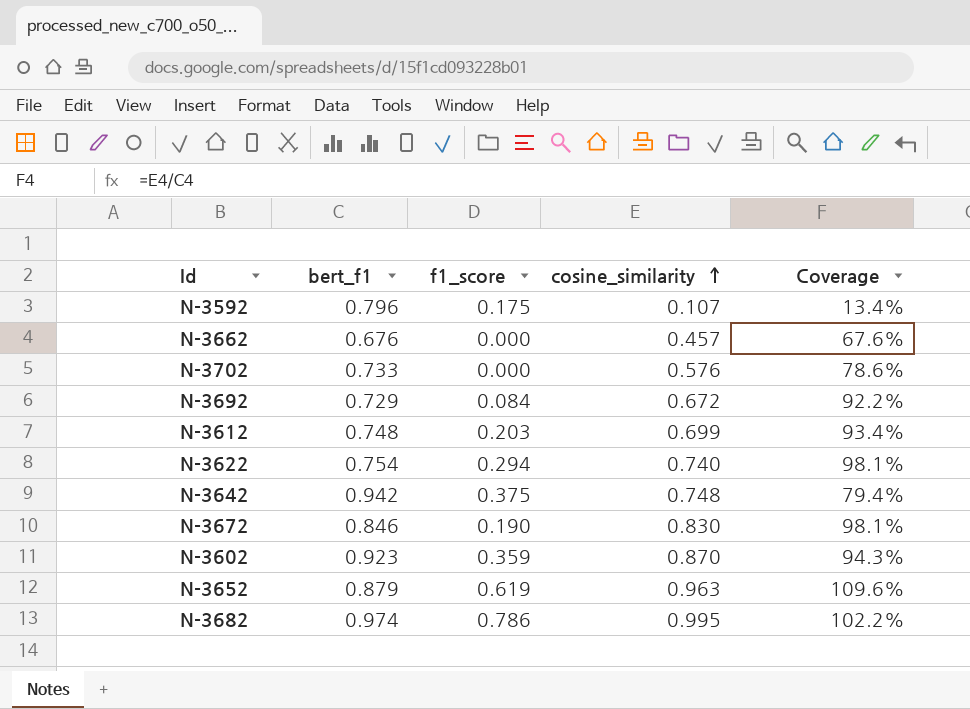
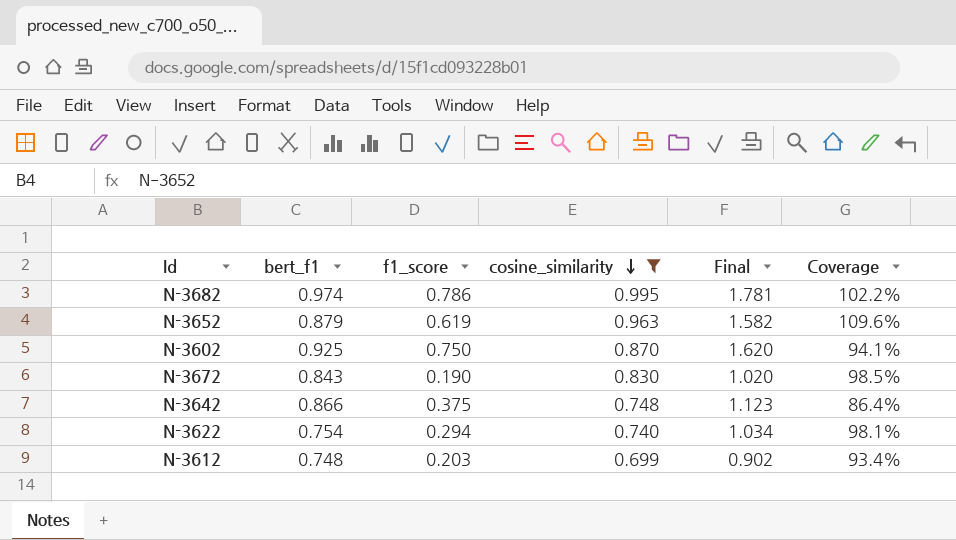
filter: none -> cosine_similarity >= 0.699
row order: cosine_similarity ascending -> cosine_similarity descending
column Final | formula: none -> [f1_score] + [cosine_similarity]
N-3602 | bert_f1: 0.923 -> 0.925
N-3602 | f1_score: 0.359 -> 0.750
N-3602 | Coverage: 94.3% -> 94.1%
N-3672 | bert_f1: 0.846 -> 0.843
N-3672 | Coverage: 98.1% -> 98.5%
N-3642 | bert_f1: 0.942 -> 0.866
N-3642 | Coverage: 79.4% -> 86.4%

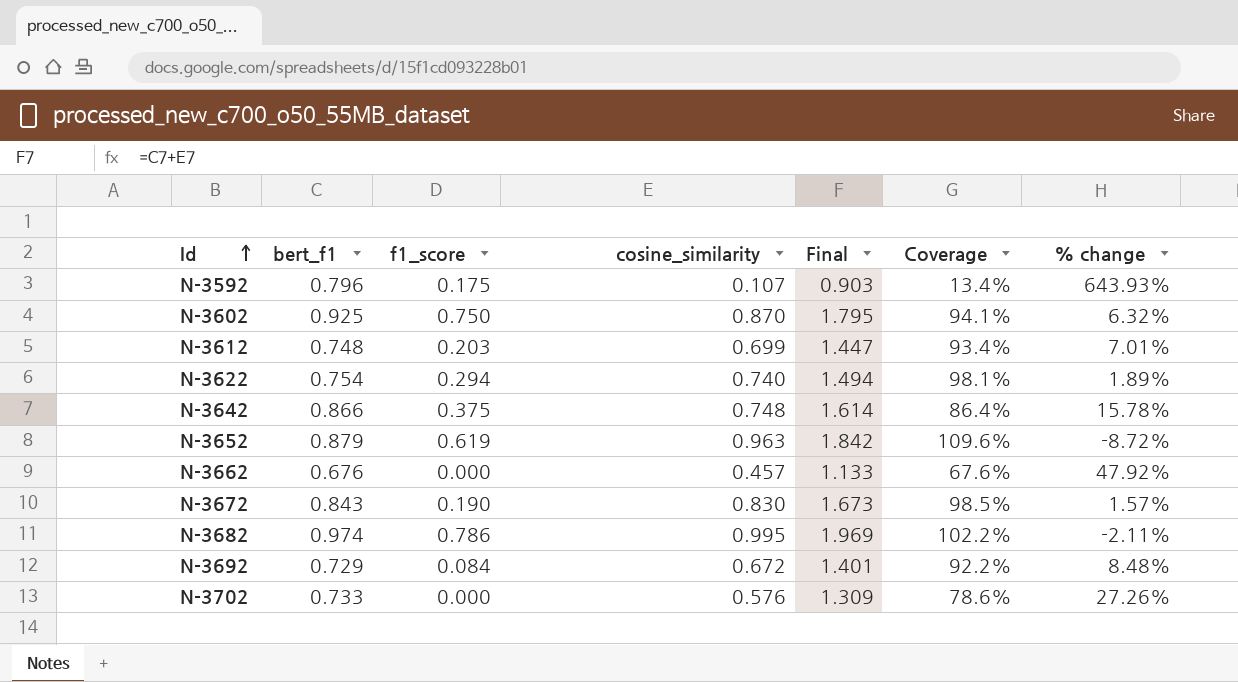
filter: cosine_similarity >= 0.699 -> none
row order: cosine_similarity descending -> Id ascending
column Final | formula: [f1_score] + [cosine_similarity] -> [bert_f1] + [cosine_similarity]
column % change | formula: none -> ([bert_f1] - [cosine_similarity]) / [cosine_similarity]

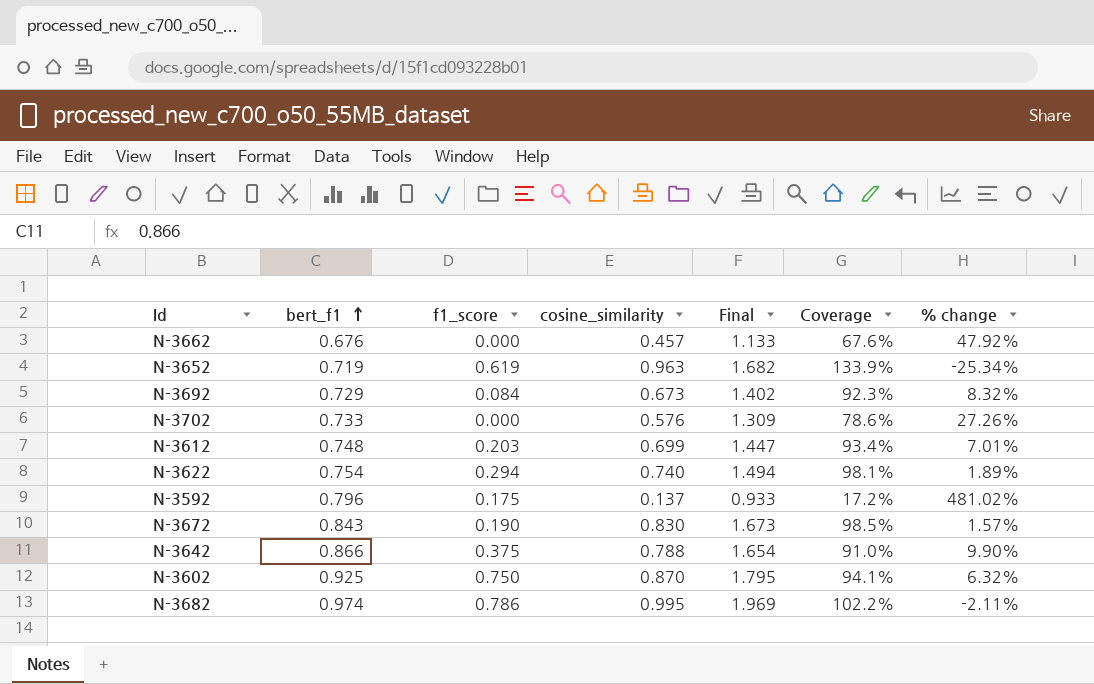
row order: Id ascending -> bert_f1 ascending
N-3652 | bert_f1: 0.879 -> 0.719
N-3652 | Final: 1.842 -> 1.682
N-3652 | Coverage: 109.6% -> 133.9%
N-3652 | % change: -8.72% -> -25.34%
N-3692 | cosine_similarity: 0.672 -> 0.673
N-3692 | Final: 1.401 -> 1.402
N-3692 | Coverage: 92.2% -> 92.3%
N-3692 | % change: 8.48% -> 8.32%
N-3592 | cosine_similarity: 0.107 -> 0.137
N-3592 | Final: 0.903 -> 0.933
N-3592 | Coverage: 13.4% -> 17.2%
N-3592 | % change: 643.93% -> 481.02%
N-3642 | cosine_similarity: 0.748 -> 0.788
N-3642 | Final: 1.614 -> 1.654
N-3642 | Coverage: 86.4% -> 91.0%
N-3642 | % change: 15.78% -> 9.90%

